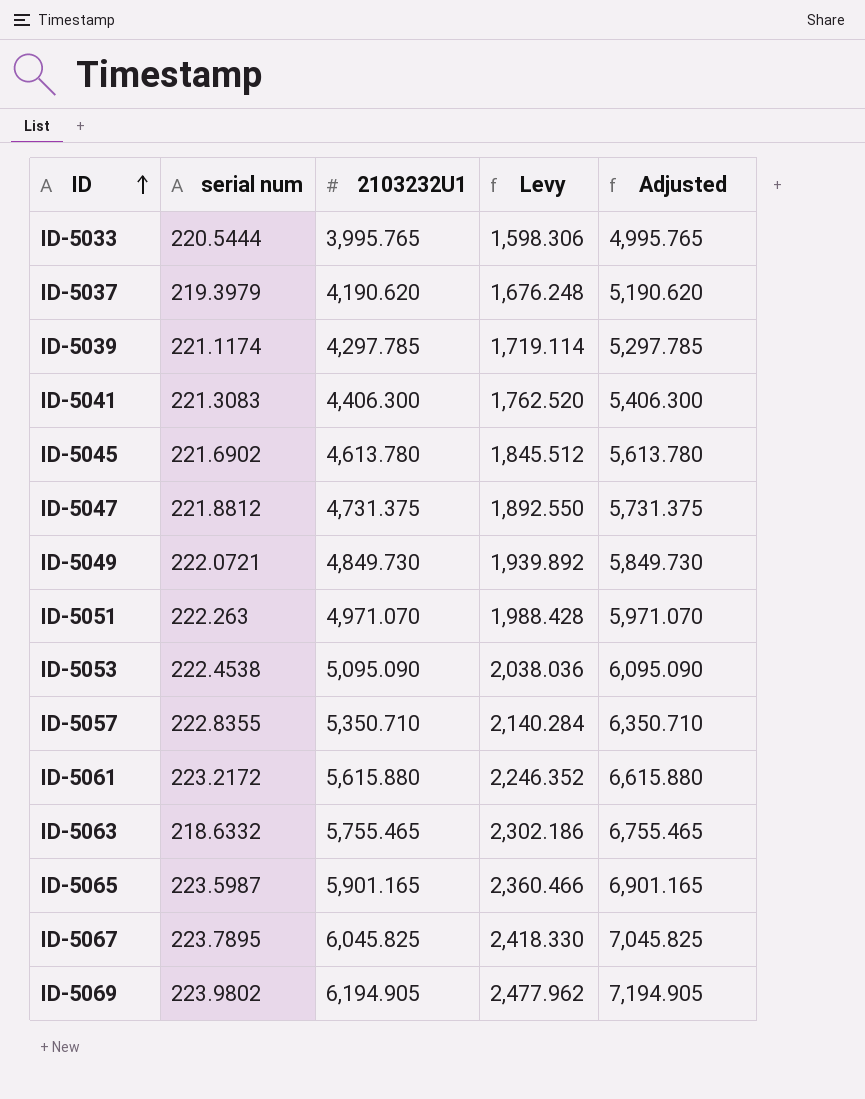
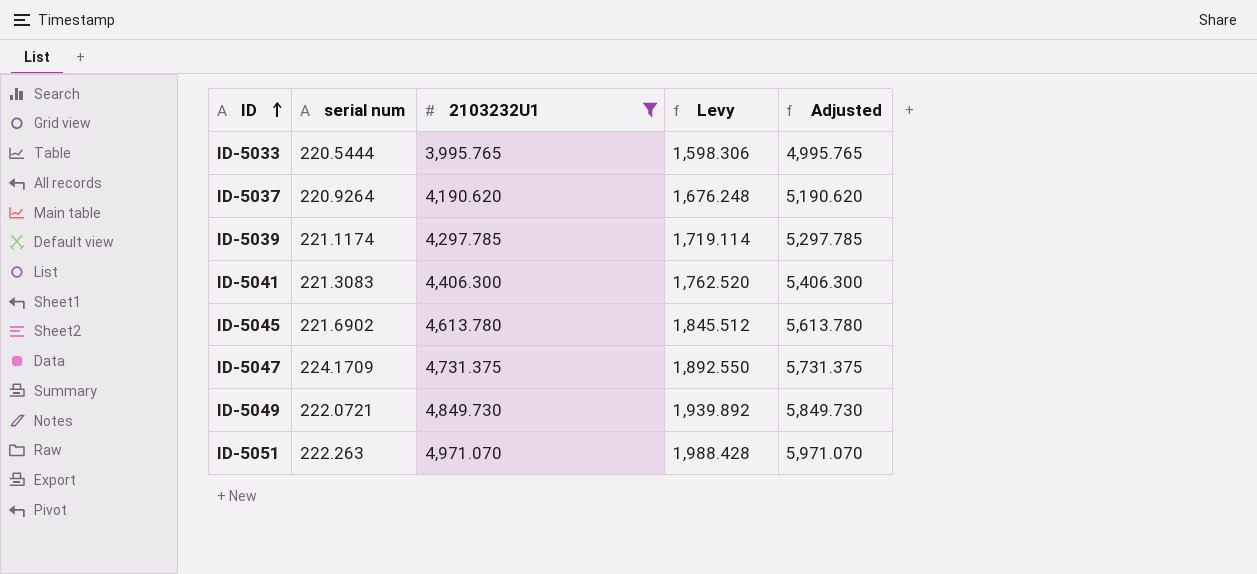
filter: none -> 2103232U1 <= 4,971.070
ID-5037 | serial num: 219.3979 -> 220.9264
ID-5047 | serial num: 221.8812 -> 224.1709

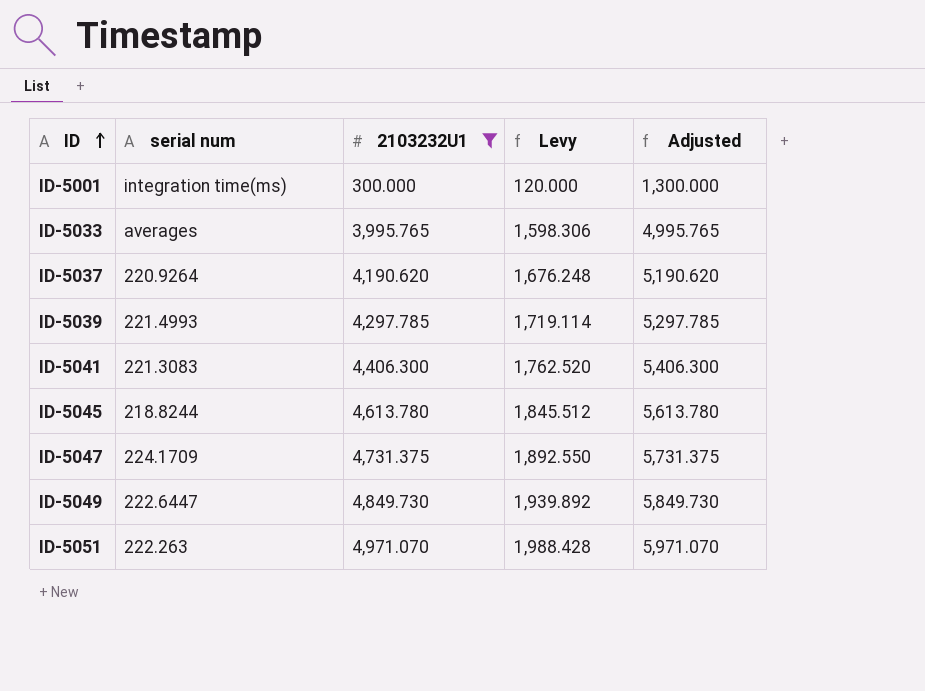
row ID-5001: none -> integration time(ms) | 300.000 | 120.000 | 1,300.000
ID-5033 | serial num: 220.5444 -> averages
ID-5039 | serial num: 221.1174 -> 221.4993
ID-5045 | serial num: 221.6902 -> 218.8244
ID-5049 | serial num: 222.0721 -> 222.6447

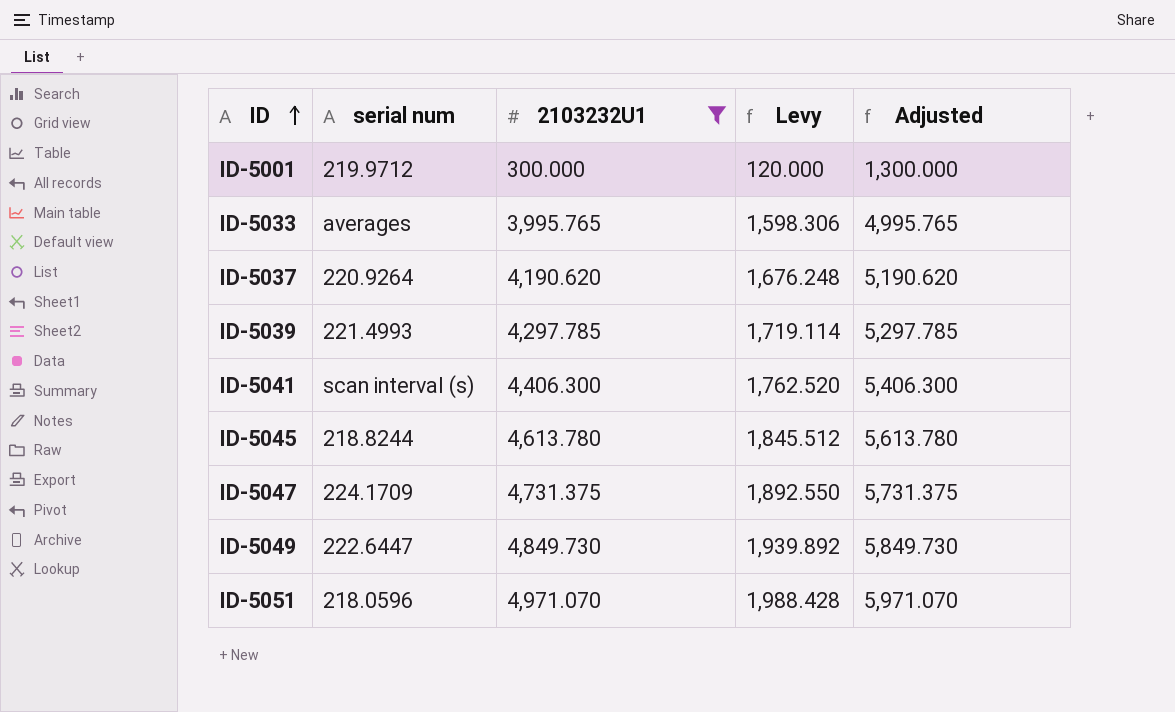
ID-5001 | serial num: integration time(ms) -> 219.9712
ID-5041 | serial num: 221.3083 -> scan interval (s)
ID-5051 | serial num: 222.263 -> 218.0596

